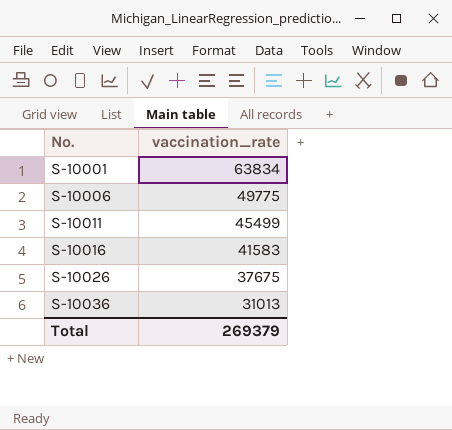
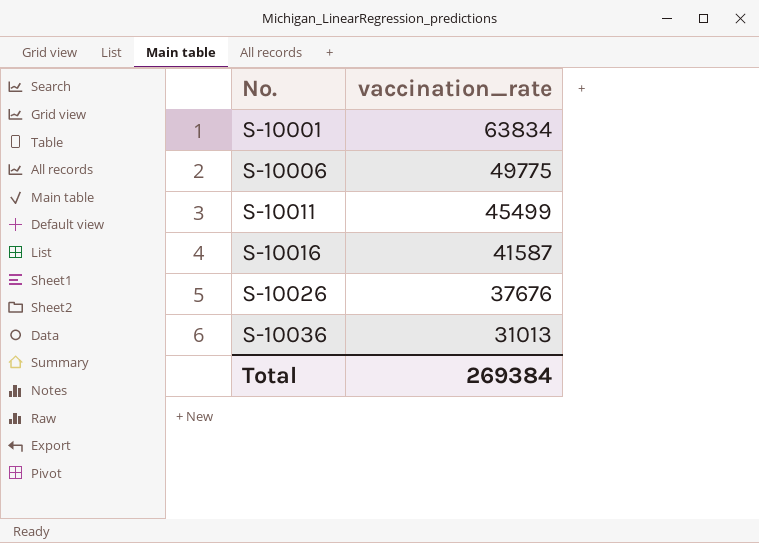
S-10016 | vaccination_rate: 41583 -> 41587
S-10026 | vaccination_rate: 37675 -> 37676
Total | vaccination_rate: 269379 -> 269384

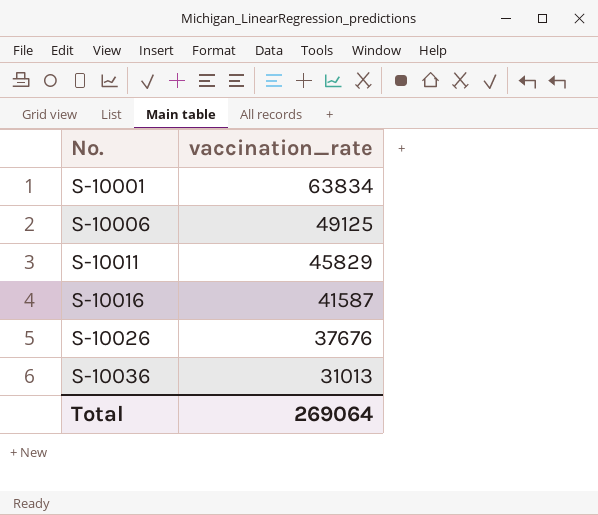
S-10006 | vaccination_rate: 49775 -> 49125
S-10011 | vaccination_rate: 45499 -> 45829
Total | vaccination_rate: 269384 -> 269064

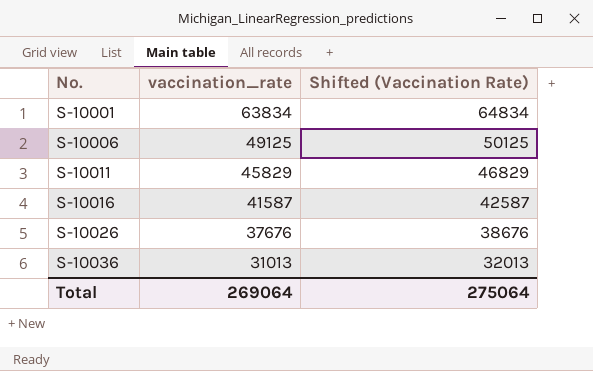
column Shifted (Vaccination Rate) | formula: none -> [vaccination_rate] + 1000

